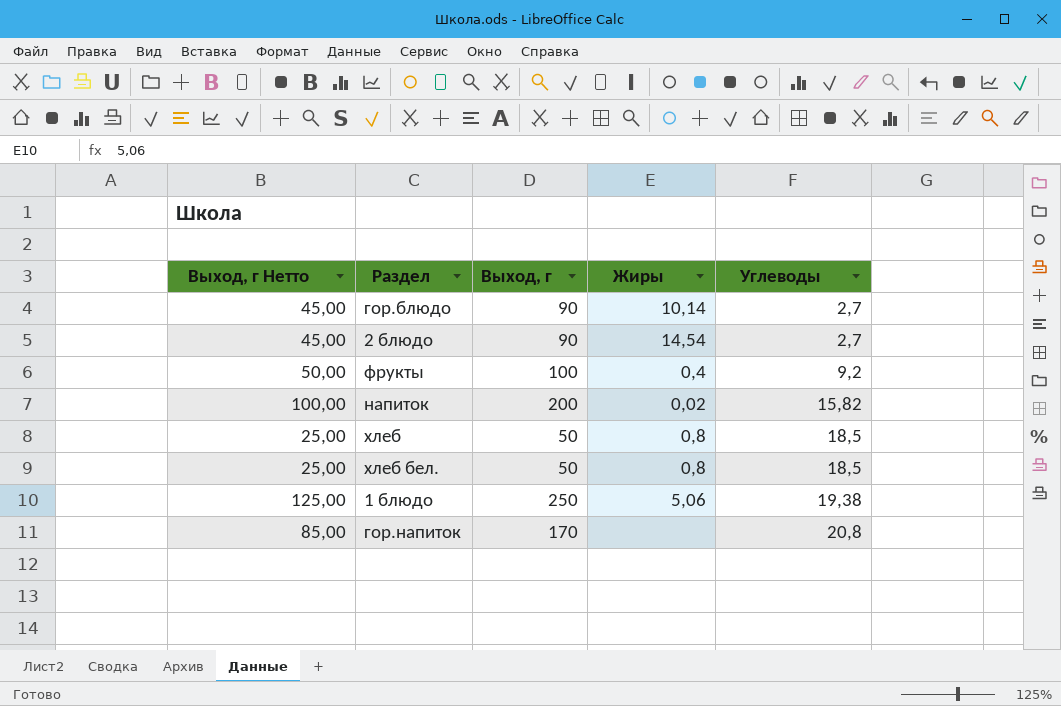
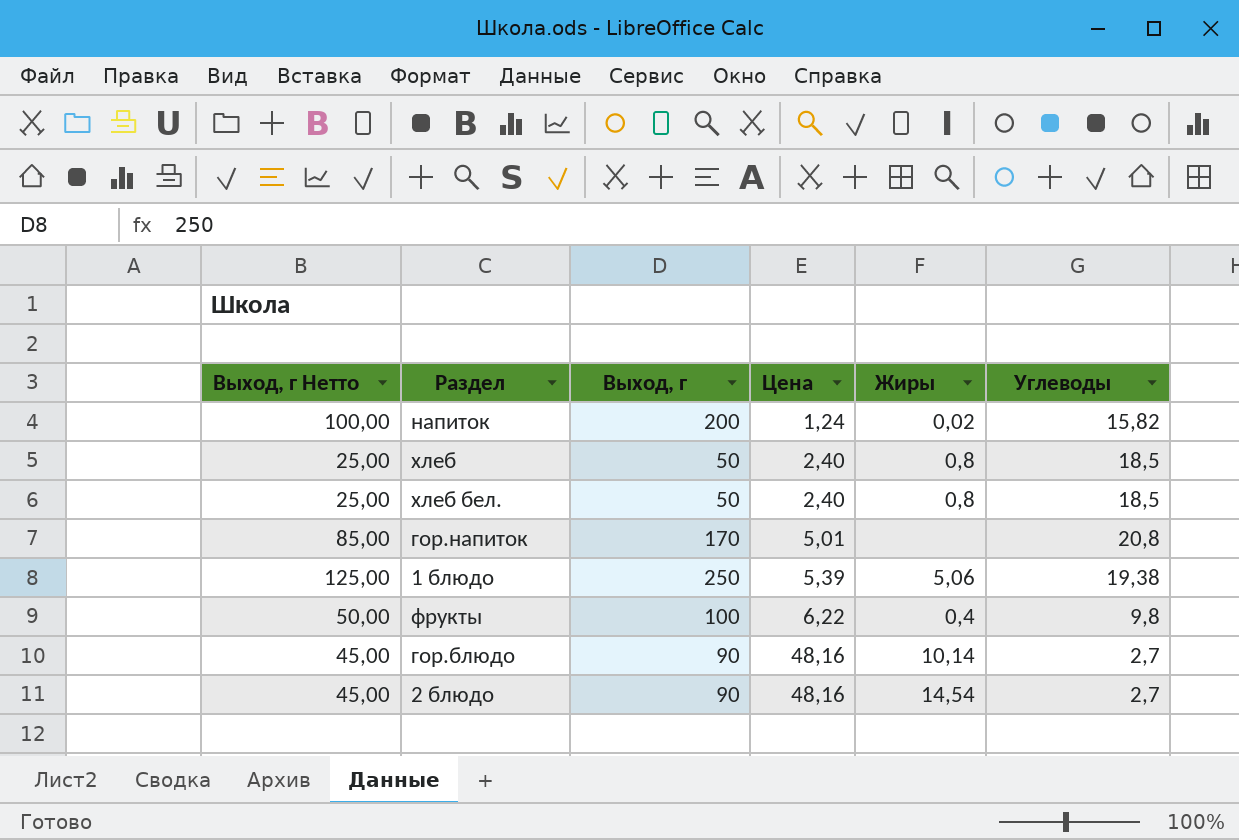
row order: Углеводы ascending -> Цена ascending
column Цена | position: none -> 4
фрукты | Углеводы: 9,2 -> 9,8

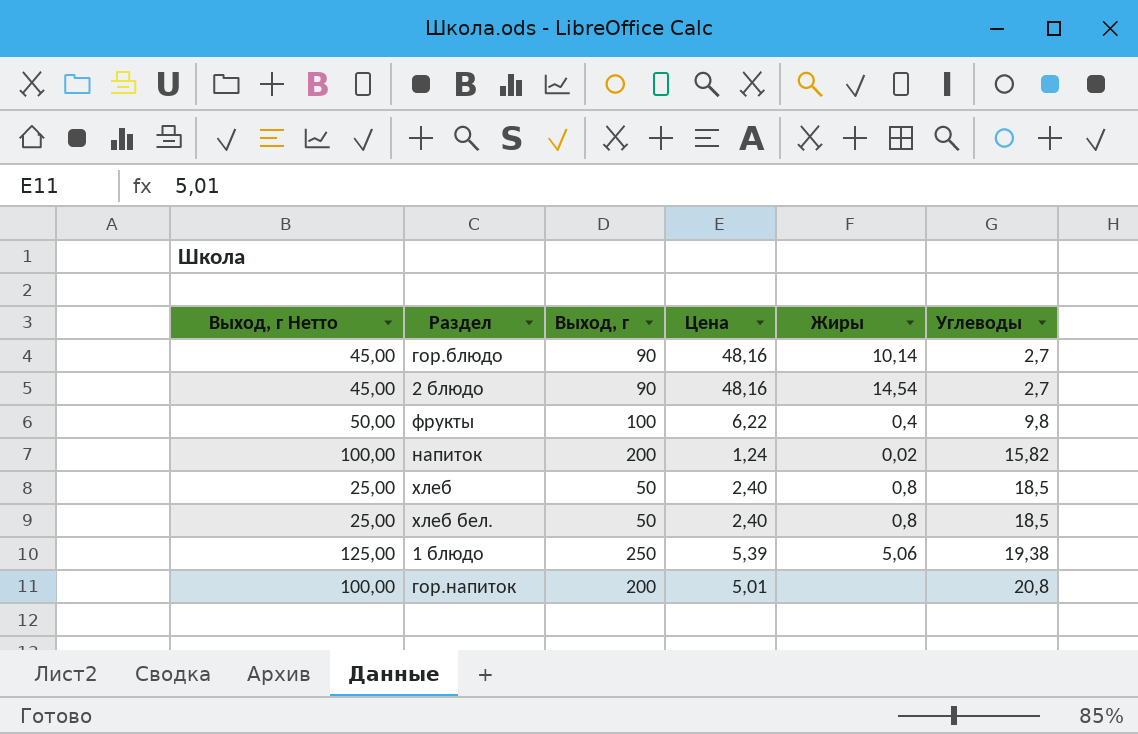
row order: Цена ascending -> Углеводы ascending
гор.напиток | Выход, г Нетто: 85,00 -> 100,00
гор.напиток | Выход, г: 170 -> 200

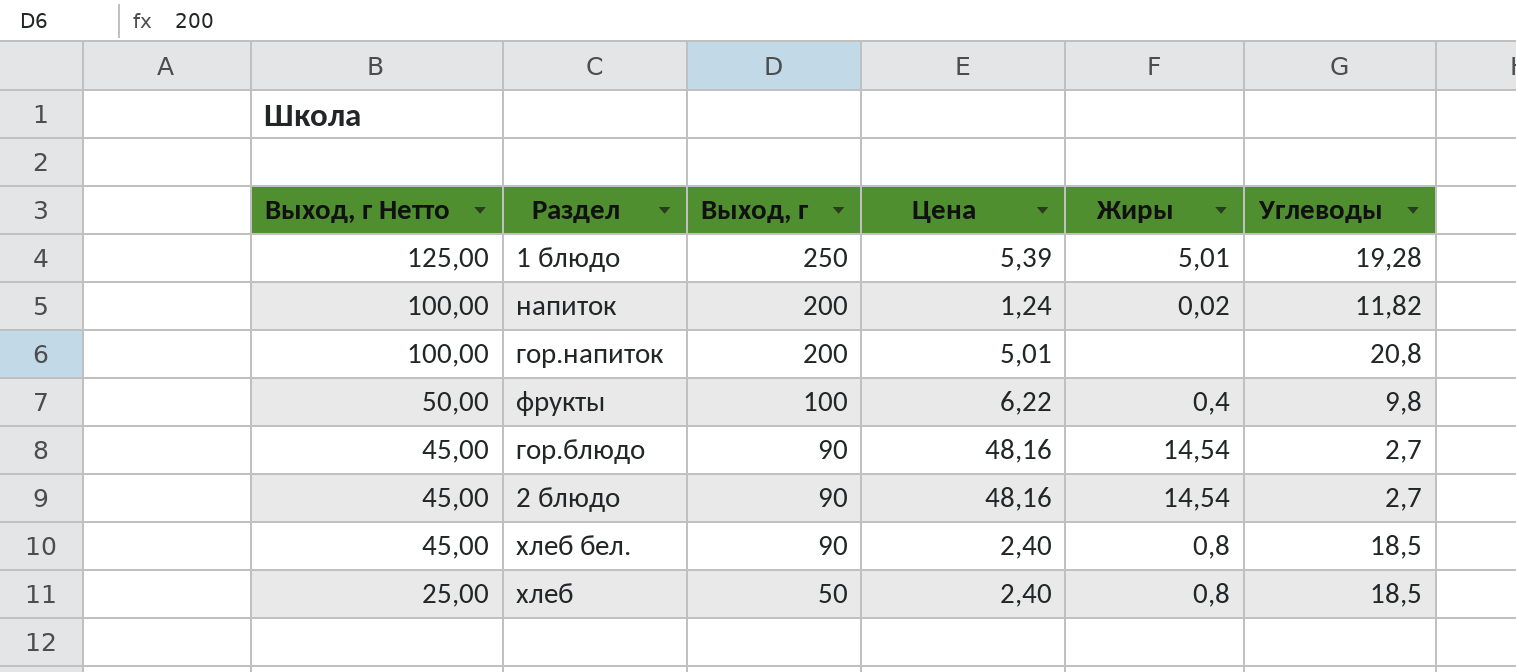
row order: Углеводы ascending -> Выход, г Нетто descending
1 блюдо | Жиры: 5,06 -> 5,01
1 блюдо | Углеводы: 19,38 -> 19,28
напиток | Углеводы: 15,82 -> 11,82
гор.блюдо | Жиры: 10,14 -> 14,54
хлеб бел. | Выход, г Нетто: 25,00 -> 45,00
хлеб бел. | Выход, г: 50 -> 90

